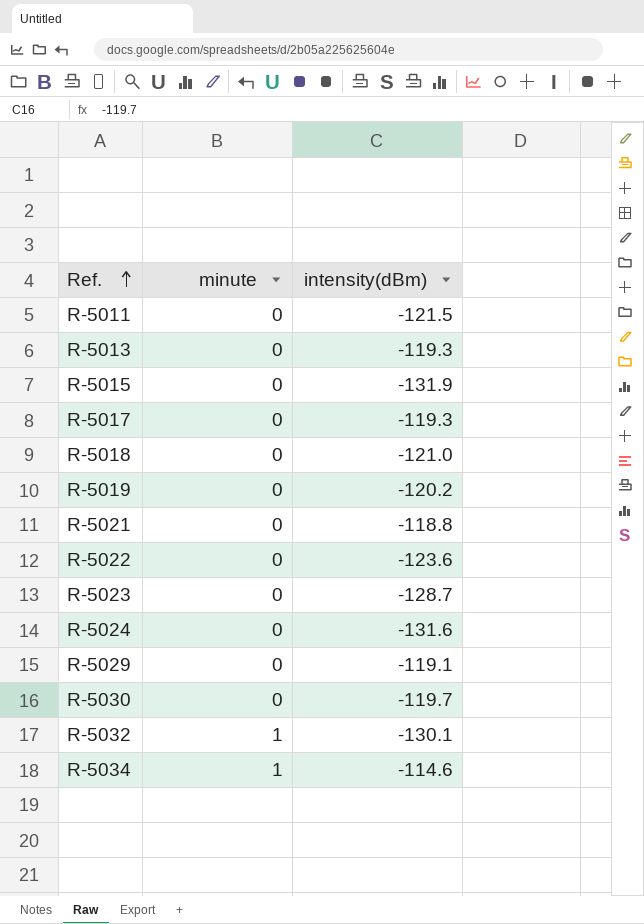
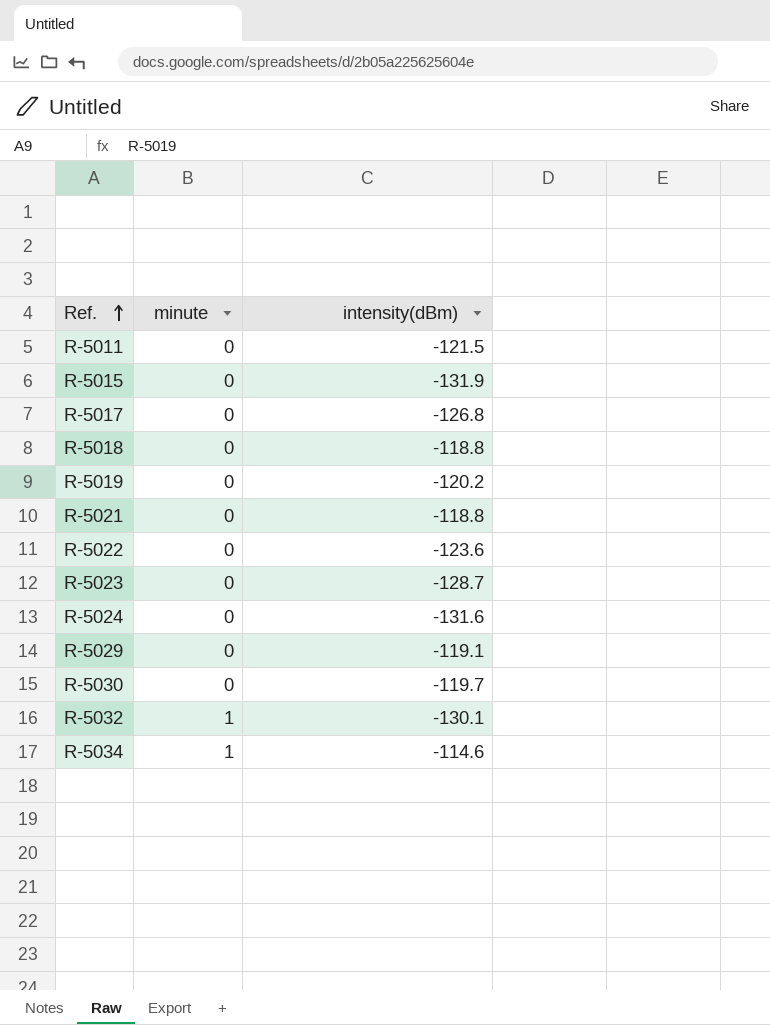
row R-5013: 0 | -119.3 -> none
R-5017 | intensity(dBm): -119.3 -> -126.8
R-5018 | intensity(dBm): -121.0 -> -118.8

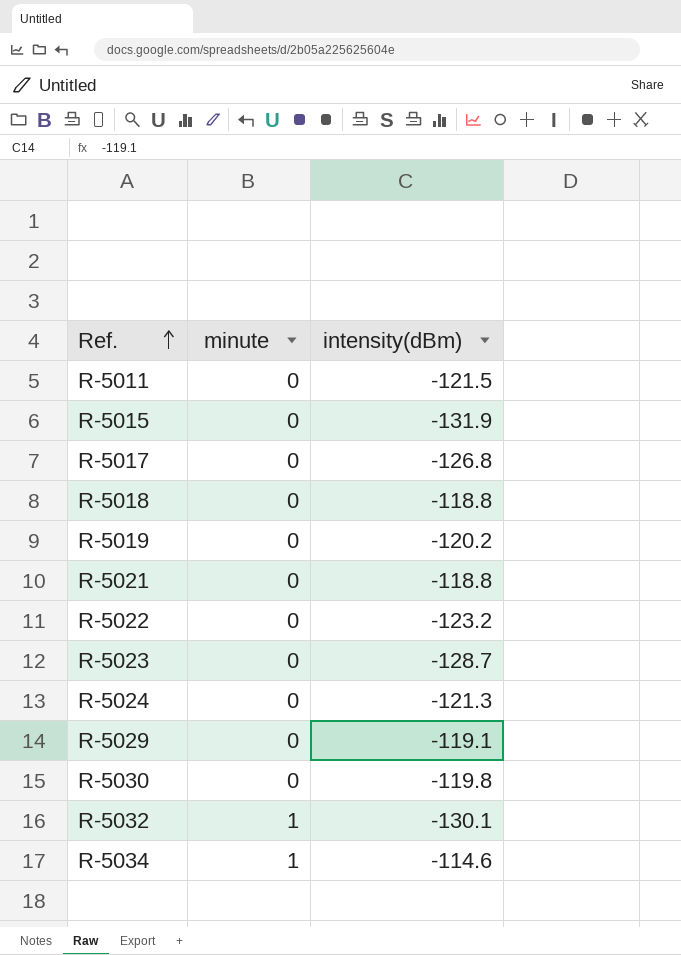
R-5022 | intensity(dBm): -123.6 -> -123.2
R-5024 | intensity(dBm): -131.6 -> -121.3
R-5030 | intensity(dBm): -119.7 -> -119.8

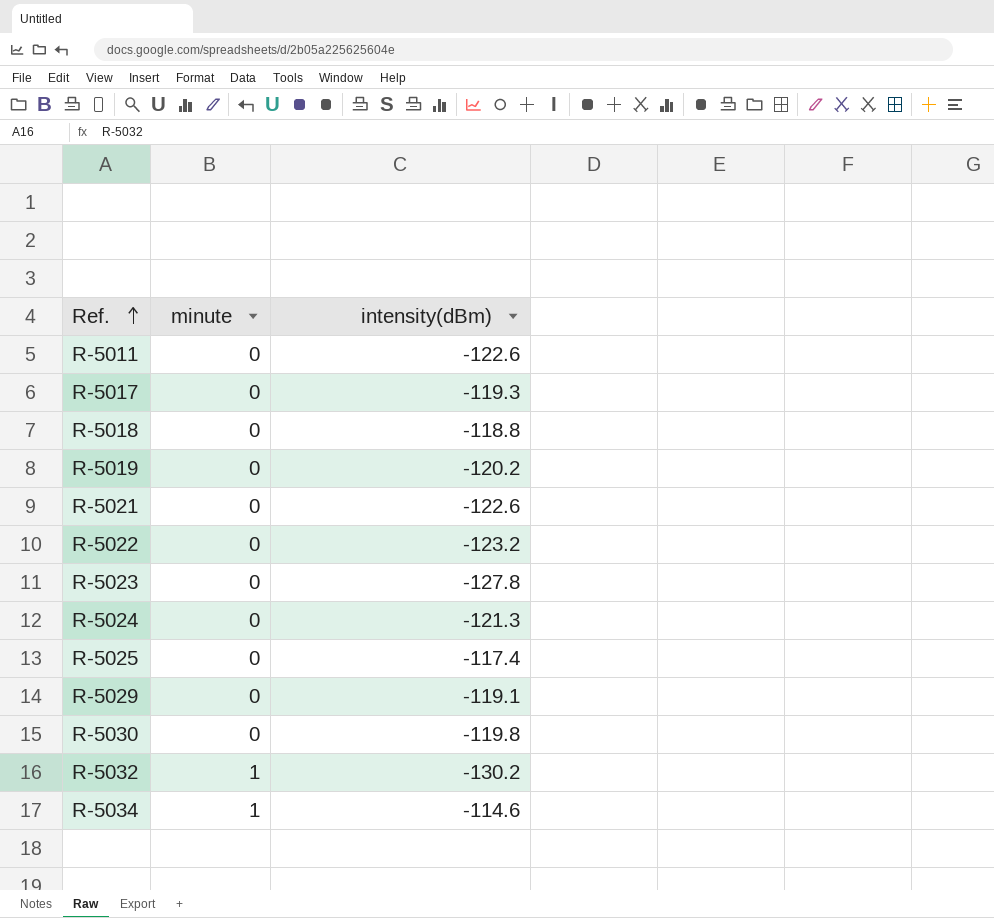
row R-5015: 0 | -131.9 -> none
R-5011 | intensity(dBm): -121.5 -> -122.6
R-5017 | intensity(dBm): -126.8 -> -119.3
R-5021 | intensity(dBm): -118.8 -> -122.6
R-5023 | intensity(dBm): -128.7 -> -127.8
row R-5025: none -> 0 | -117.4
R-5032 | intensity(dBm): -130.1 -> -130.2

